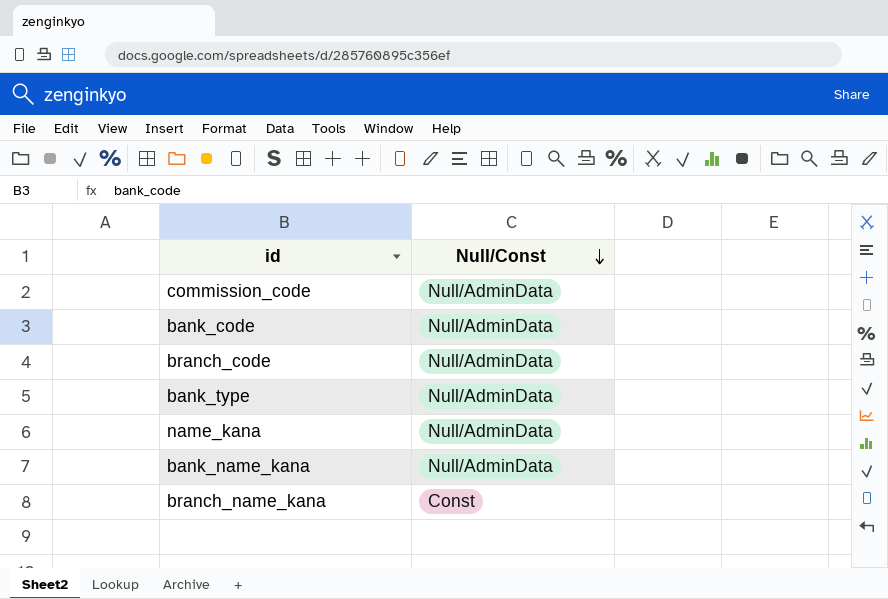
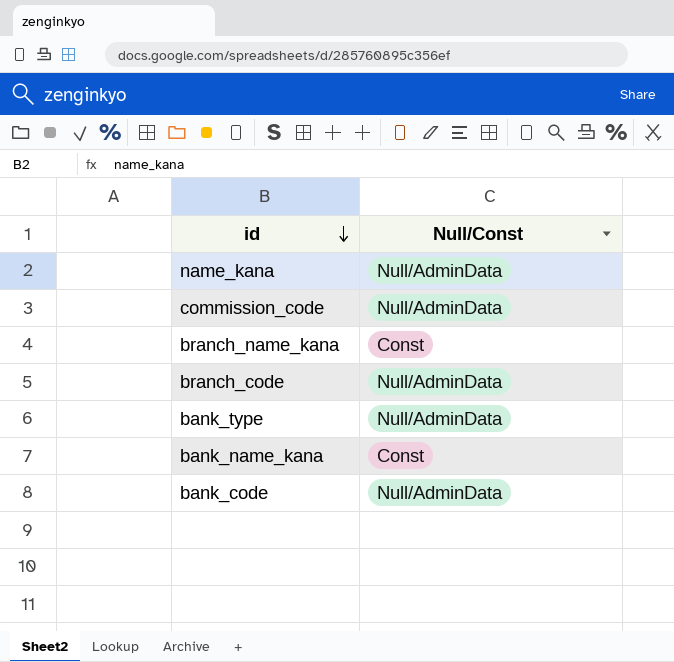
row order: Null/Const descending -> id descending
bank_name_kana | Null/Const: Null/AdminData -> Const

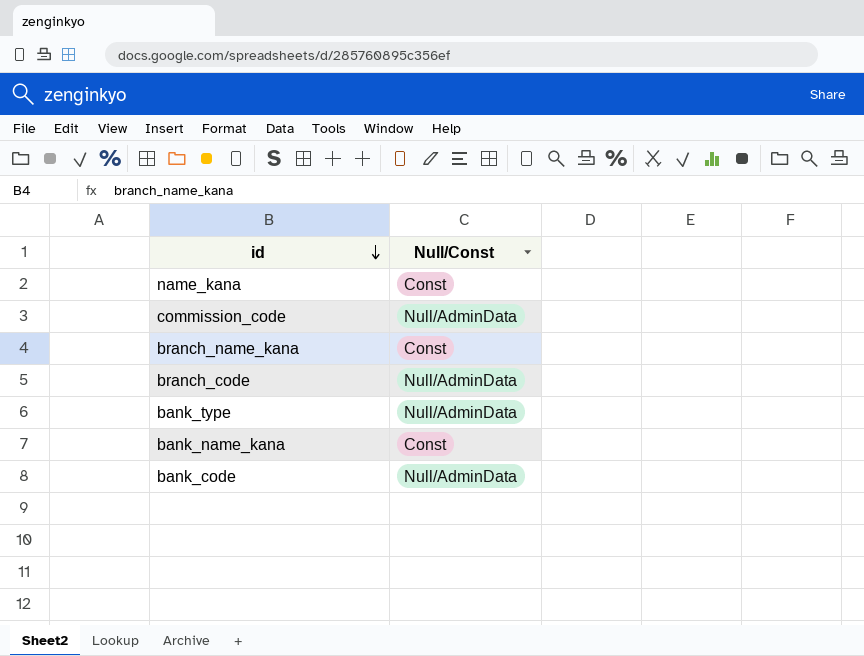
name_kana | Null/Const: Null/AdminData -> Const

